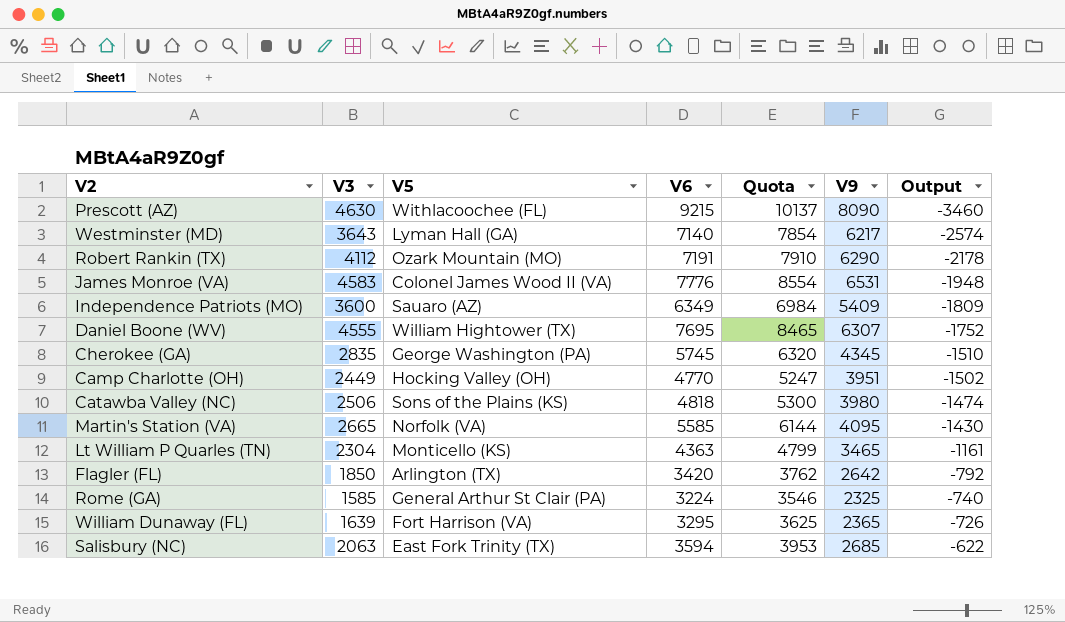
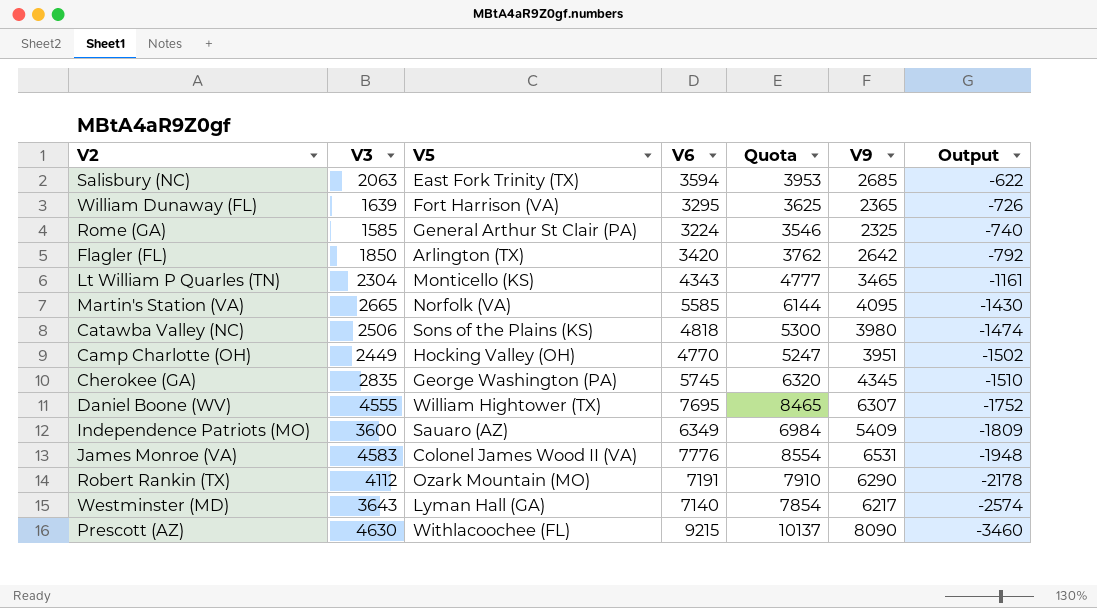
row order: Output ascending -> Output descending
Lt William P Quarles (TN) | V6: 4363 -> 4343
Lt William P Quarles (TN) | Quota: 4799 -> 4777

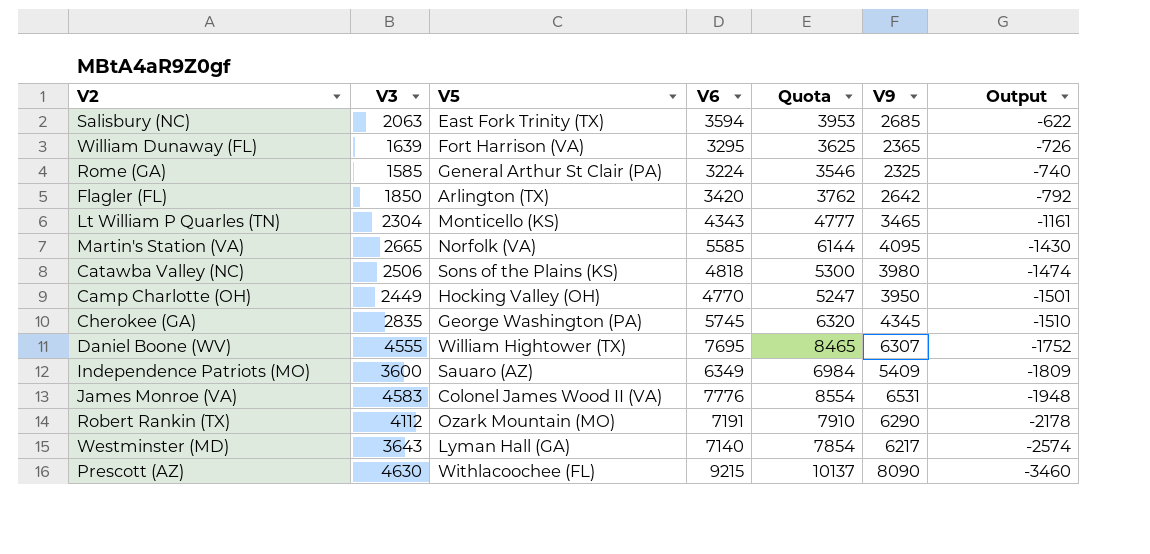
Camp Charlotte (OH) | V9: 3951 -> 3950
Camp Charlotte (OH) | Output: -1502 -> -1501

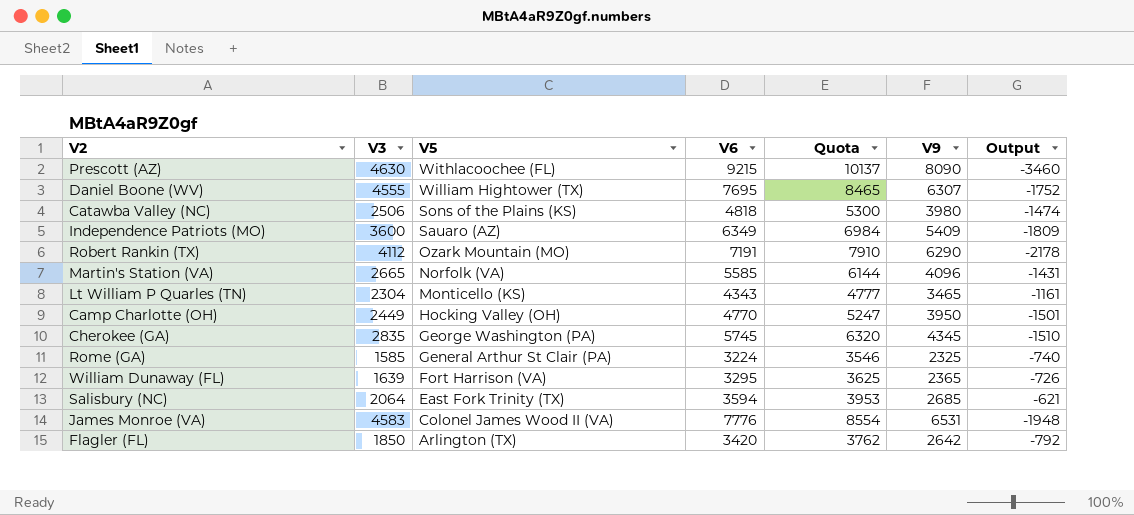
row order: Output descending -> V5 descending
row Westminster (MD): 3643 | Lyman Hall (GA) | 7140 | 7854 | 6217 | -2574 -> none
Martin's Station (VA) | V9: 4095 -> 4096
Martin's Station (VA) | Output: -1430 -> -1431
Salisbury (NC) | V3: 2063 -> 2064
Salisbury (NC) | Output: -622 -> -621

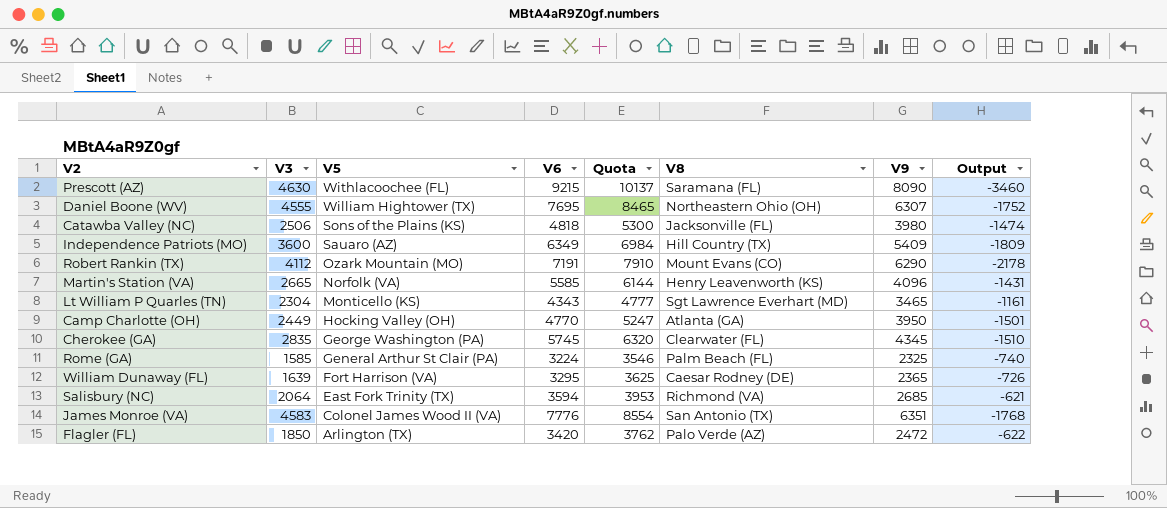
column V8 | position: none -> 6
James Monroe (VA) | V9: 6531 -> 6351
James Monroe (VA) | Output: -1948 -> -1768
Flagler (FL) | V9: 2642 -> 2472
Flagler (FL) | Output: -792 -> -622

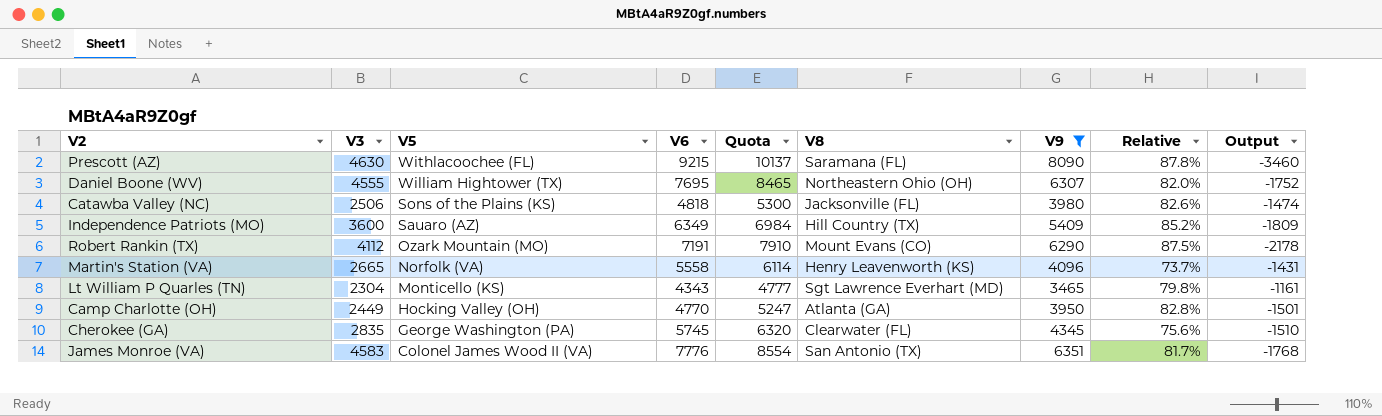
filter: none -> V9 >= 3465
column Relative | formula: none -> [V9] / [V6]
Martin's Station (VA) | V6: 5585 -> 5558
Martin's Station (VA) | Quota: 6144 -> 6114

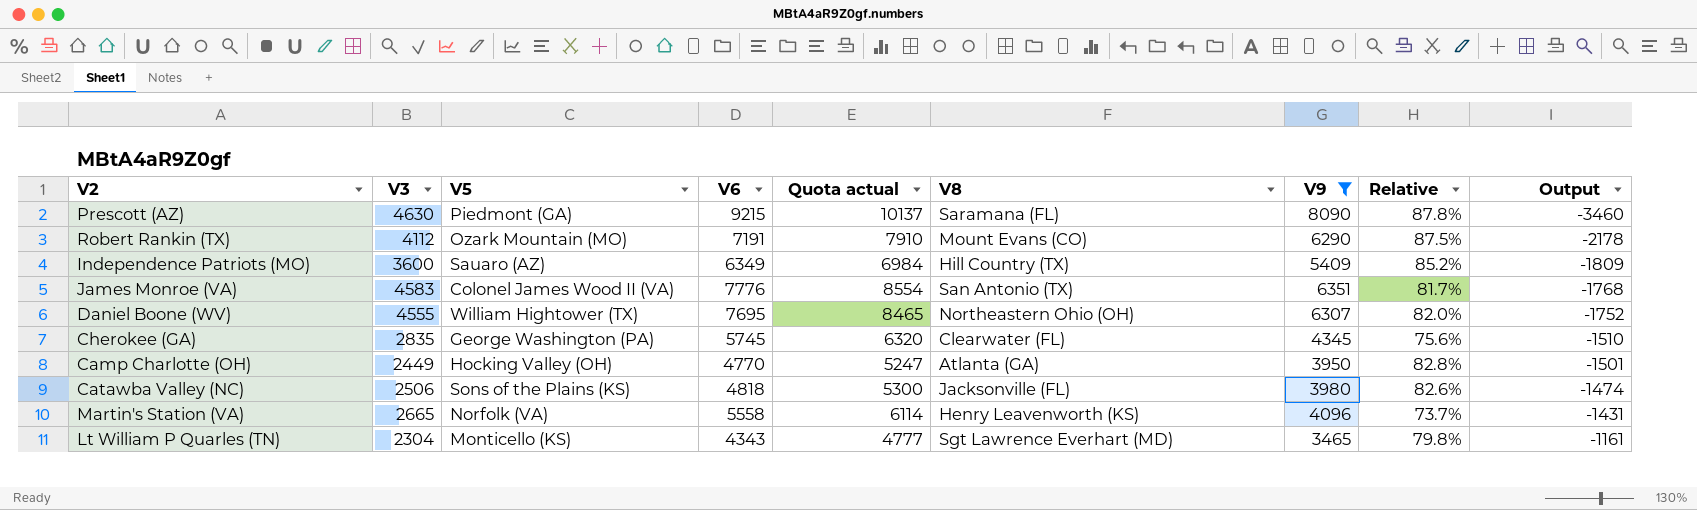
row order: V5 descending -> Output ascending
column name: Quota -> Quota actual
Prescott (AZ) | V5: Withlacoochee (FL) -> Piedmont (GA)

